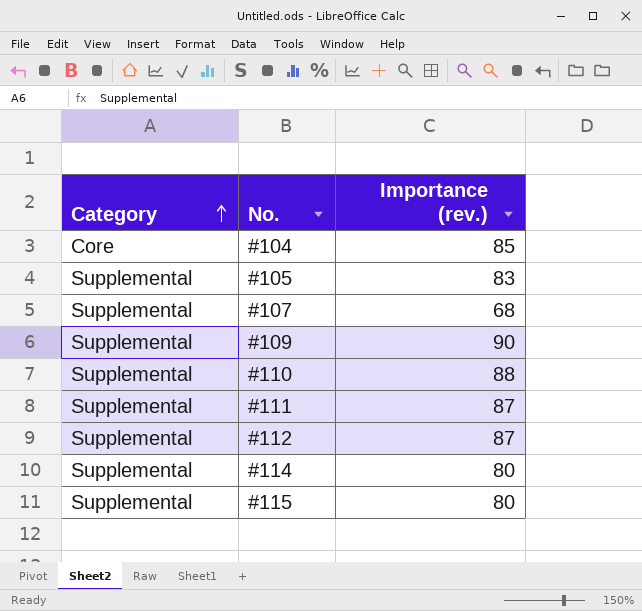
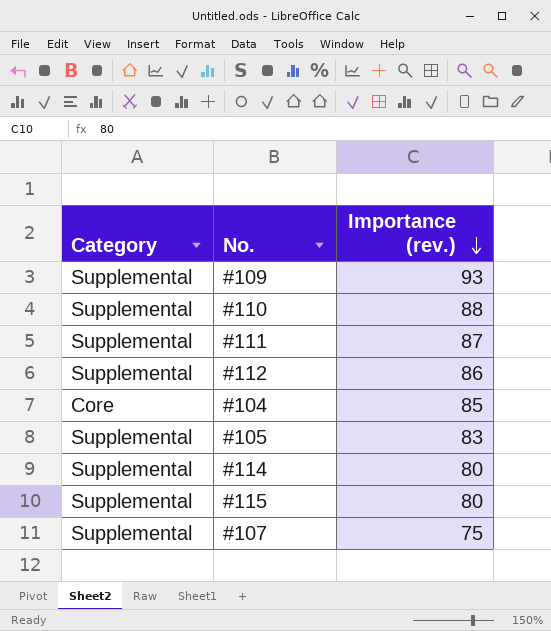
row order: Category ascending -> Importance (rev.) descending
#109 | Importance (rev.): 90 -> 93
#112 | Importance (rev.): 87 -> 86
#107 | Importance (rev.): 68 -> 75

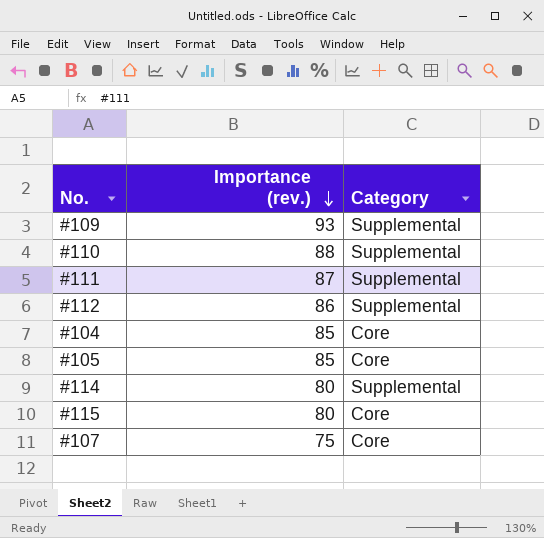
column Category | position: 1 -> 3
#105 | Importance (rev.): 83 -> 85
#105 | Category: Supplemental -> Core
#115 | Category: Supplemental -> Core
#107 | Category: Supplemental -> Core

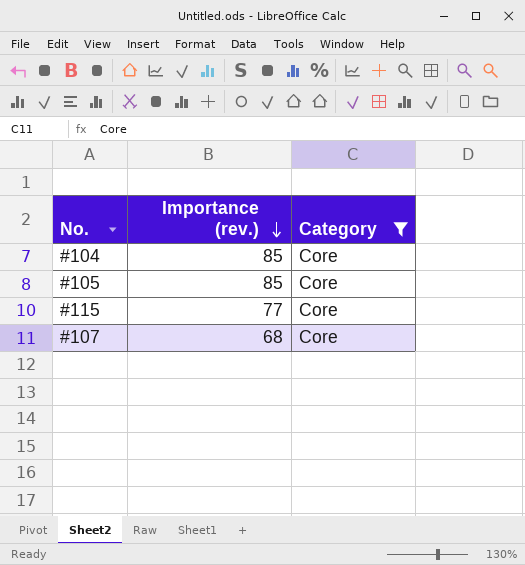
filter: none -> Category = Core
#115 | Importance (rev.): 80 -> 77
#107 | Importance (rev.): 75 -> 68

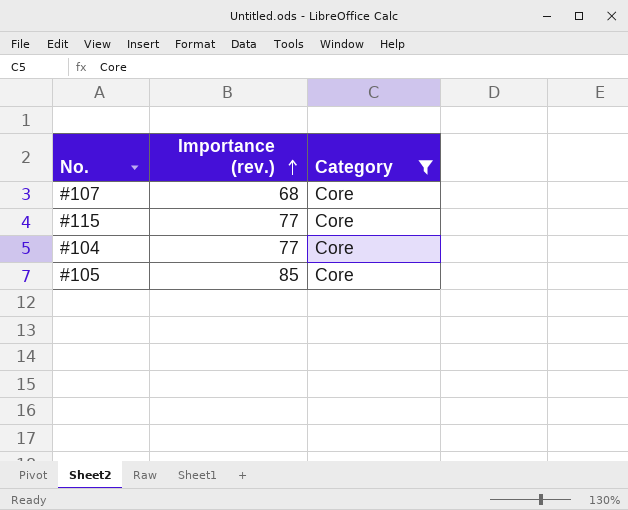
row order: Importance (rev.) descending -> Importance (rev.) ascending
#104 | Importance (rev.): 85 -> 77

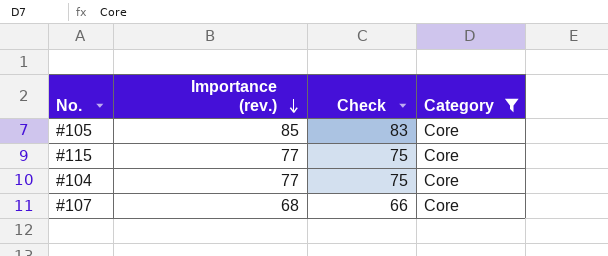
row order: Importance (rev.) ascending -> Importance (rev.) descending
column Check | formula: none -> [Importance (rev.)] - 2

